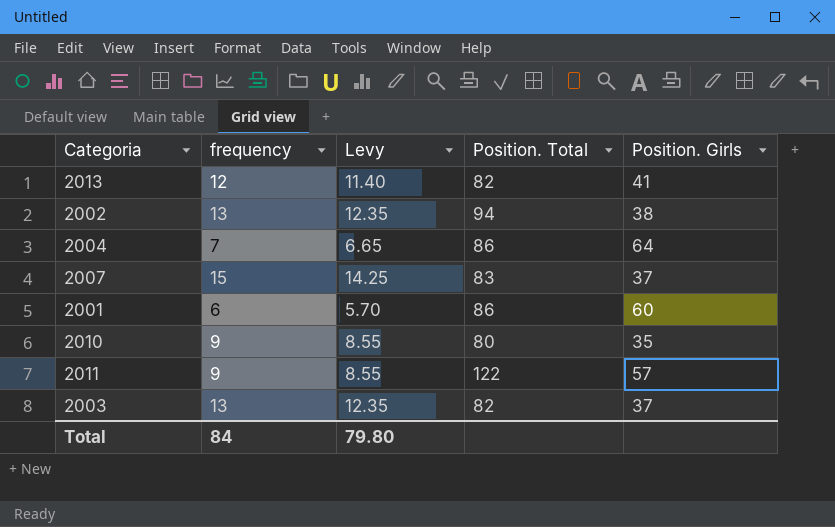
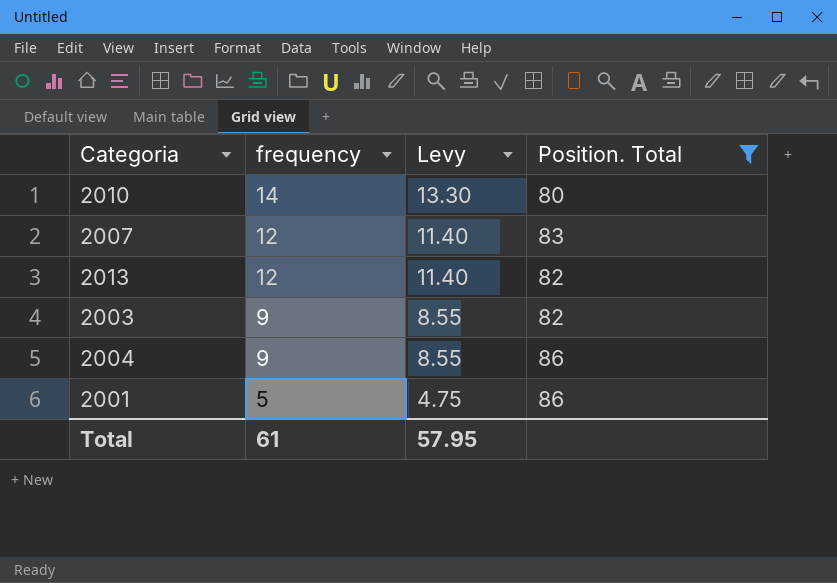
filter: none -> Position. Total <= 86
row order: none -> frequency descending
column Position. Girls | position: 5 -> none
2010 | frequency: 9 -> 14
2010 | Levy: 8.55 -> 13.30
2007 | frequency: 15 -> 12
2007 | Levy: 14.25 -> 11.40
2003 | frequency: 13 -> 9
2003 | Levy: 12.35 -> 8.55
2004 | frequency: 7 -> 9
2004 | Levy: 6.65 -> 8.55
2001 | frequency: 6 -> 5
2001 | Levy: 5.70 -> 4.75
Total | frequency: 84 -> 61
Total | Levy: 79.80 -> 57.95

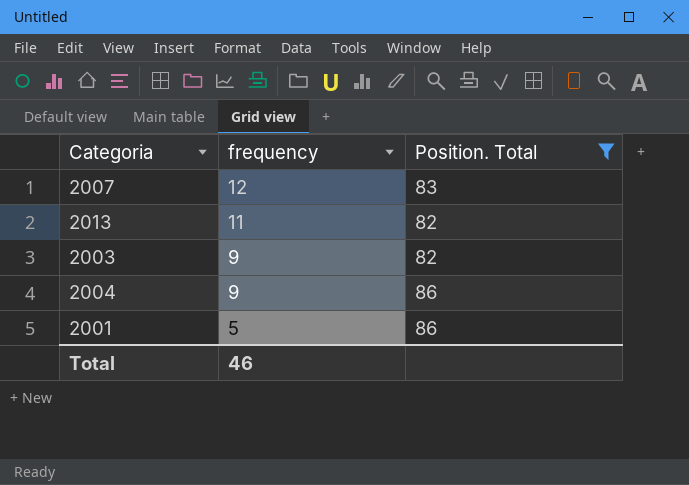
column Levy | formula: [frequency] * 0.95 -> none
row 2010: 14 | 13.30 | 80 -> none
2013 | frequency: 12 -> 11
Total | frequency: 61 -> 46

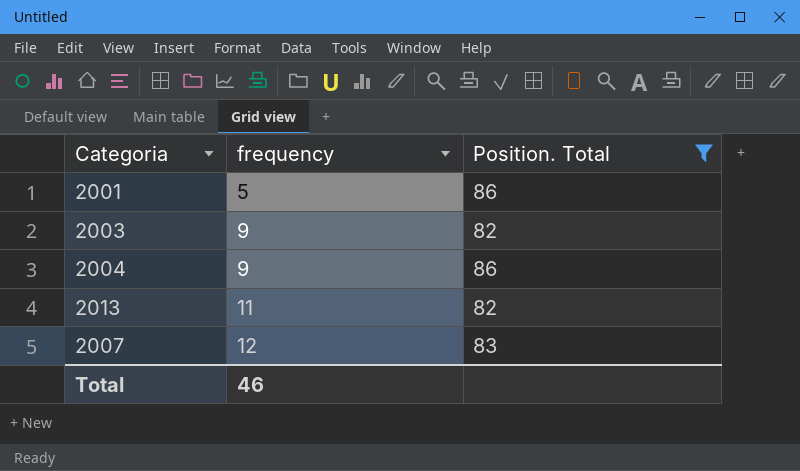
row order: frequency descending -> frequency ascending

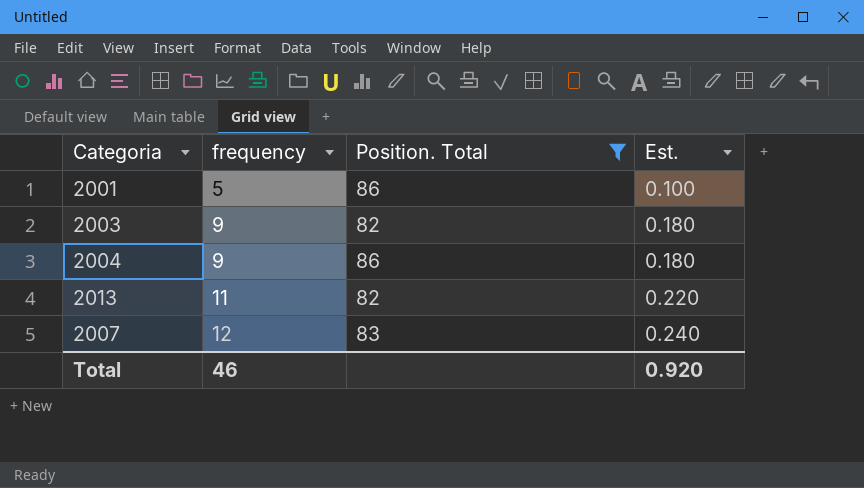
column Est. | formula: none -> [frequency] * 0.02

